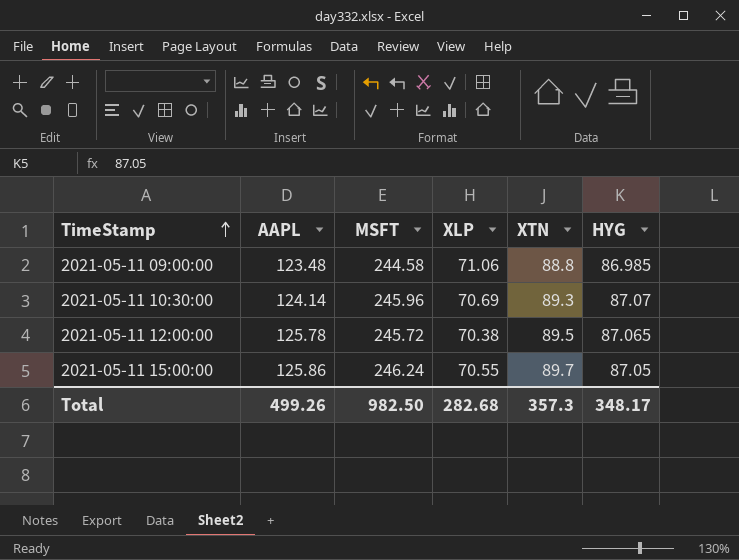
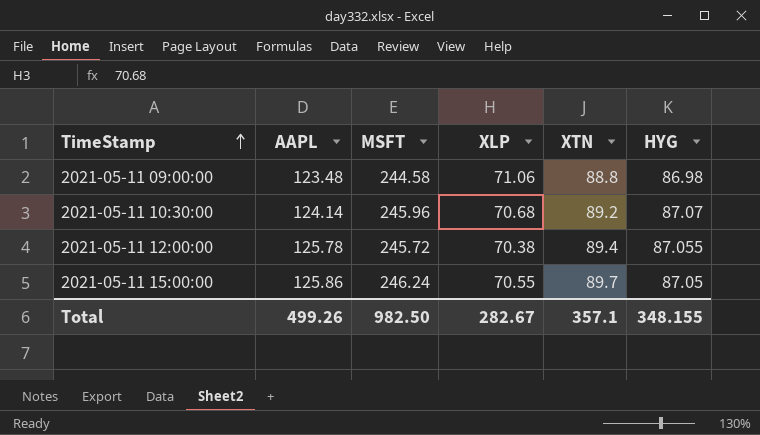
2021-05-11 09:00:00 | HYG: 86.985 -> 86.98
2021-05-11 10:30:00 | XLP: 70.69 -> 70.68
2021-05-11 10:30:00 | XTN: 89.3 -> 89.2
2021-05-11 12:00:00 | XTN: 89.5 -> 89.4
2021-05-11 12:00:00 | HYG: 87.065 -> 87.055
Total | XLP: 282.68 -> 282.67
Total | XTN: 357.3 -> 357.1
Total | HYG: 348.17 -> 348.155

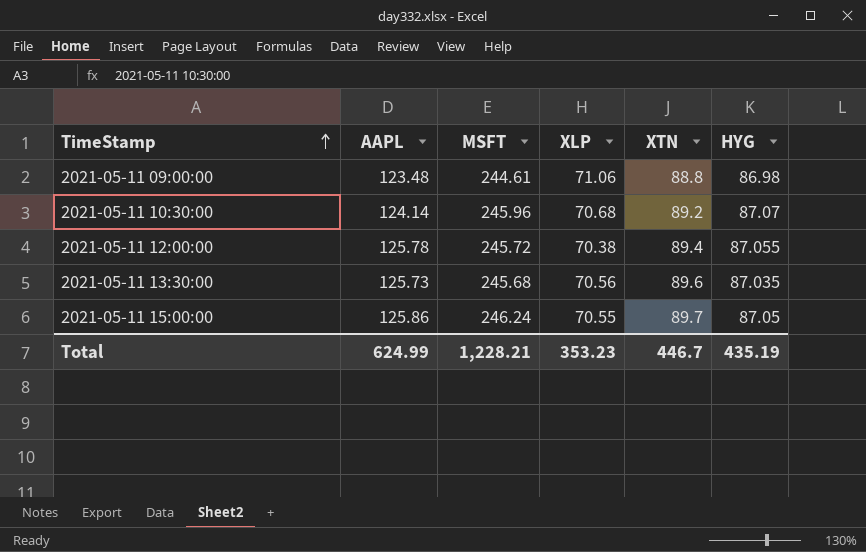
2021-05-11 09:00:00 | MSFT: 244.58 -> 244.61
row 2021-05-11 13:30:00: none -> 125.73 | 245.68 | 70.56 | 89.6 | 87.035
Total | AAPL: 499.26 -> 624.99
Total | MSFT: 982.50 -> 1,228.21
Total | XLP: 282.67 -> 353.23
Total | XTN: 357.1 -> 446.7
Total | HYG: 348.155 -> 435.19

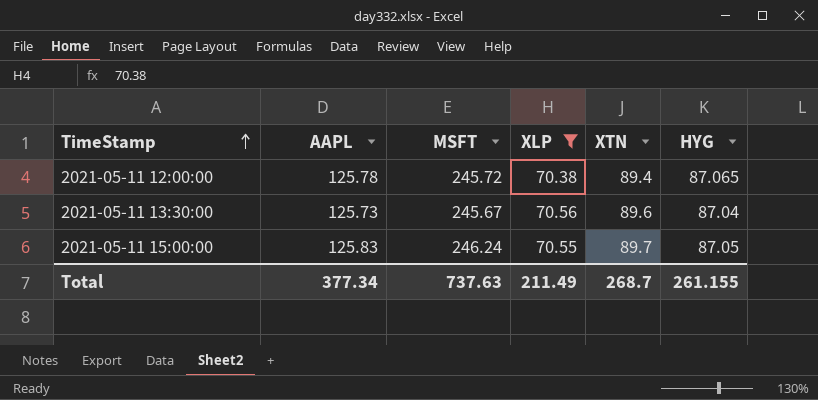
filter: none -> XLP <= 70.56
2021-05-11 12:00:00 | HYG: 87.055 -> 87.065
2021-05-11 13:30:00 | MSFT: 245.68 -> 245.67
2021-05-11 13:30:00 | HYG: 87.035 -> 87.04
2021-05-11 15:00:00 | AAPL: 125.86 -> 125.83
Total | AAPL: 624.99 -> 377.34
Total | MSFT: 1,228.21 -> 737.63
Total | XLP: 353.23 -> 211.49
Total | XTN: 446.7 -> 268.7
Total | HYG: 435.19 -> 261.155

